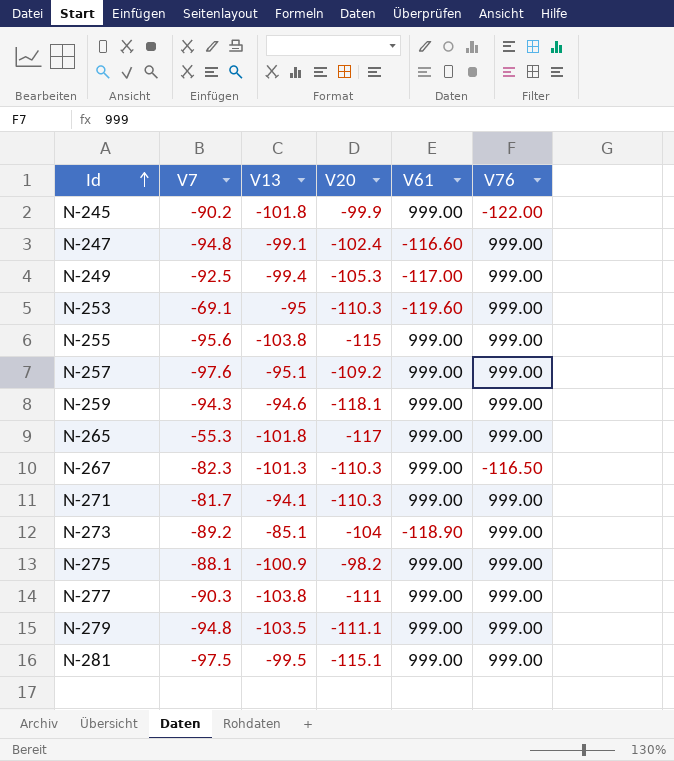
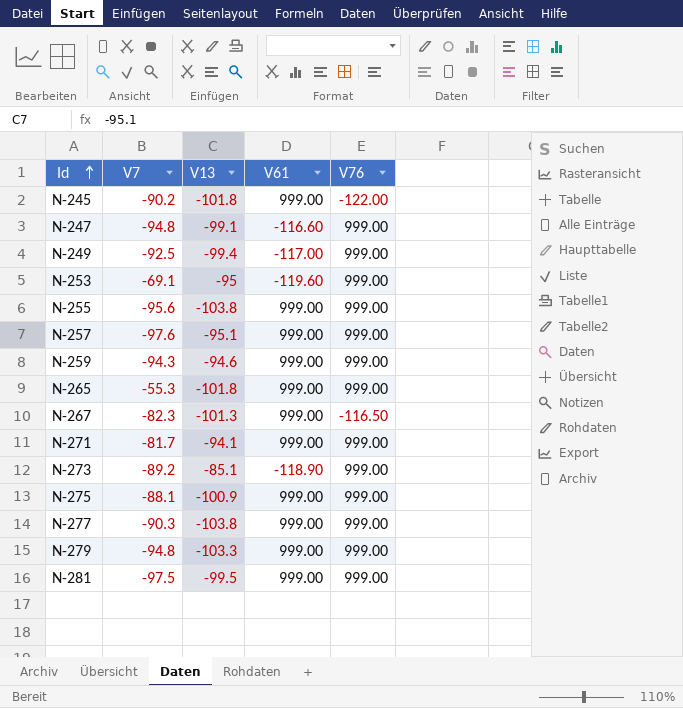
column V20 | position: 4 -> none
N-279 | V13: -103.5 -> -103.3

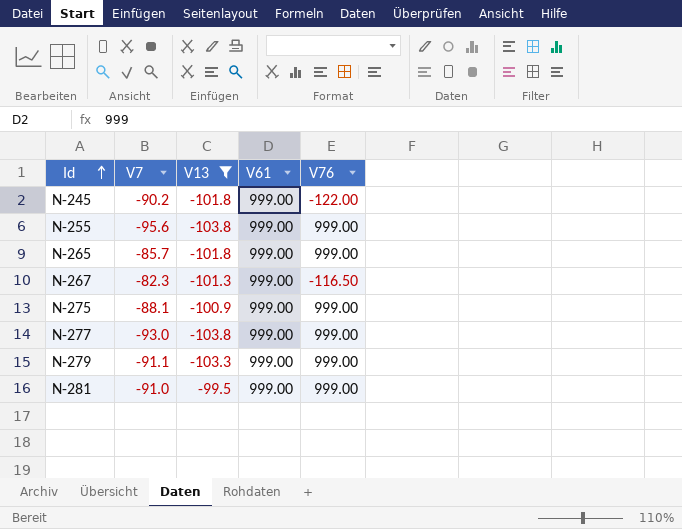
filter: none -> V13 <= -99.5
N-265 | V7: -55.3 -> -85.7
N-277 | V7: -90.3 -> -93.0
N-279 | V7: -94.8 -> -91.1
N-281 | V7: -97.5 -> -91.0

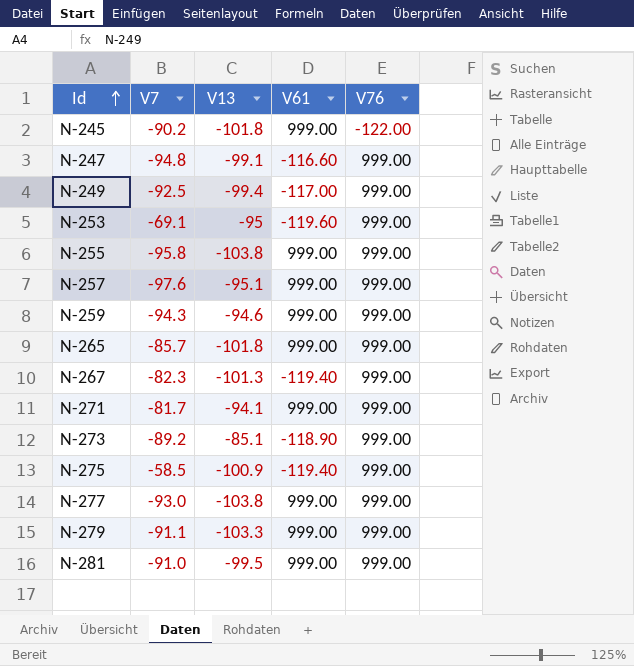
filter: V13 <= -99.5 -> none
N-255 | V7: -95.6 -> -95.8
N-267 | V61: 999.00 -> -119.40
N-267 | V76: -116.50 -> 999.00
N-275 | V7: -88.1 -> -58.5
N-275 | V61: 999.00 -> -119.40

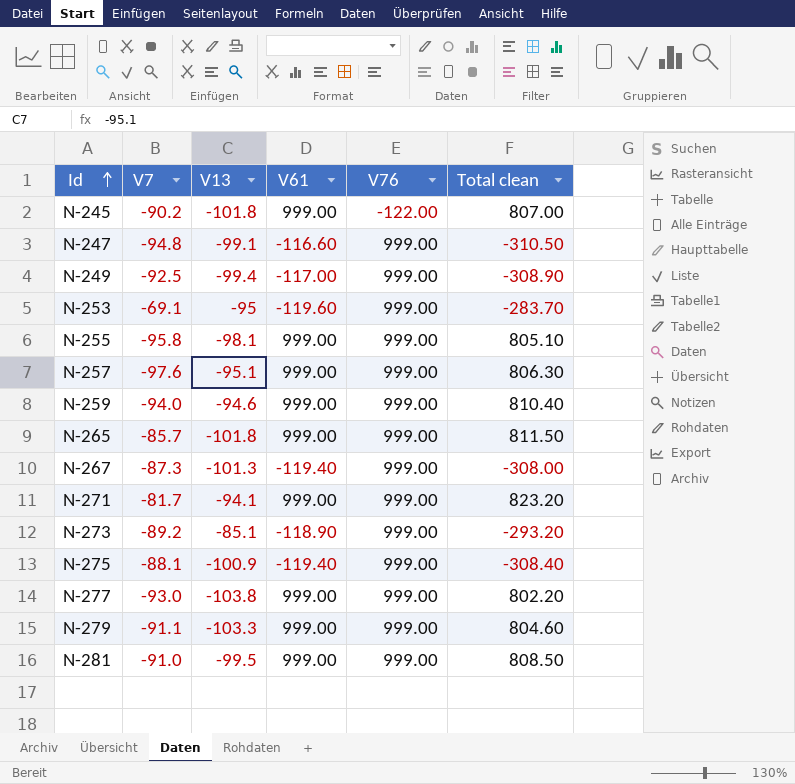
column Total clean | formula: none -> [V7] + [V13] + [V61]
N-255 | V13: -103.8 -> -98.1
N-259 | V7: -94.3 -> -94.0
N-267 | V7: -82.3 -> -87.3
N-275 | V7: -58.5 -> -88.1

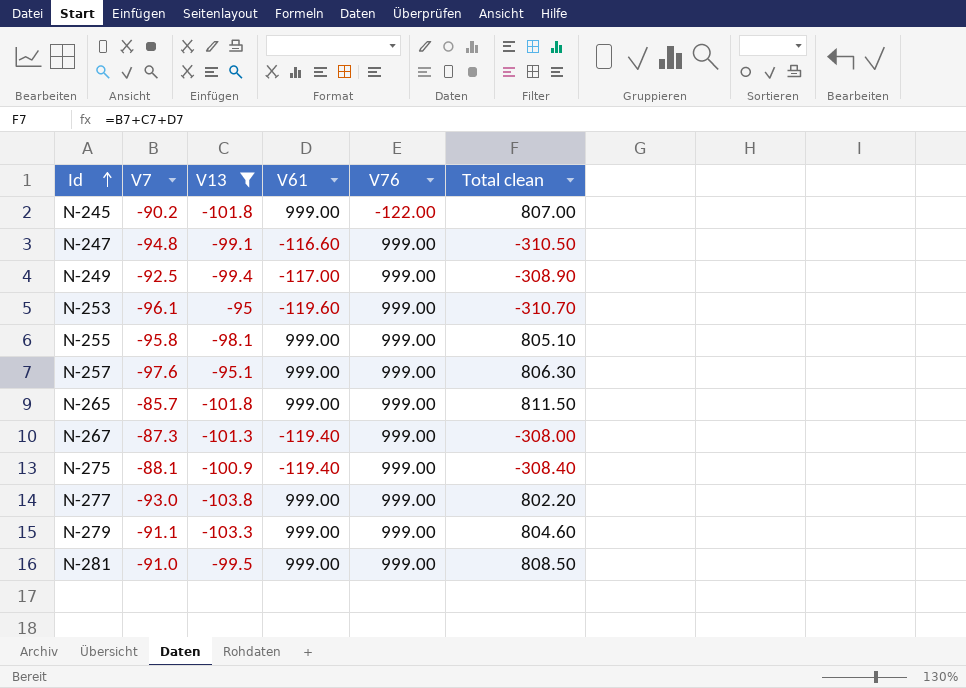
filter: none -> V13 <= -95
N-253 | V7: -69.1 -> -96.1
N-253 | Total clean: -283.70 -> -310.70

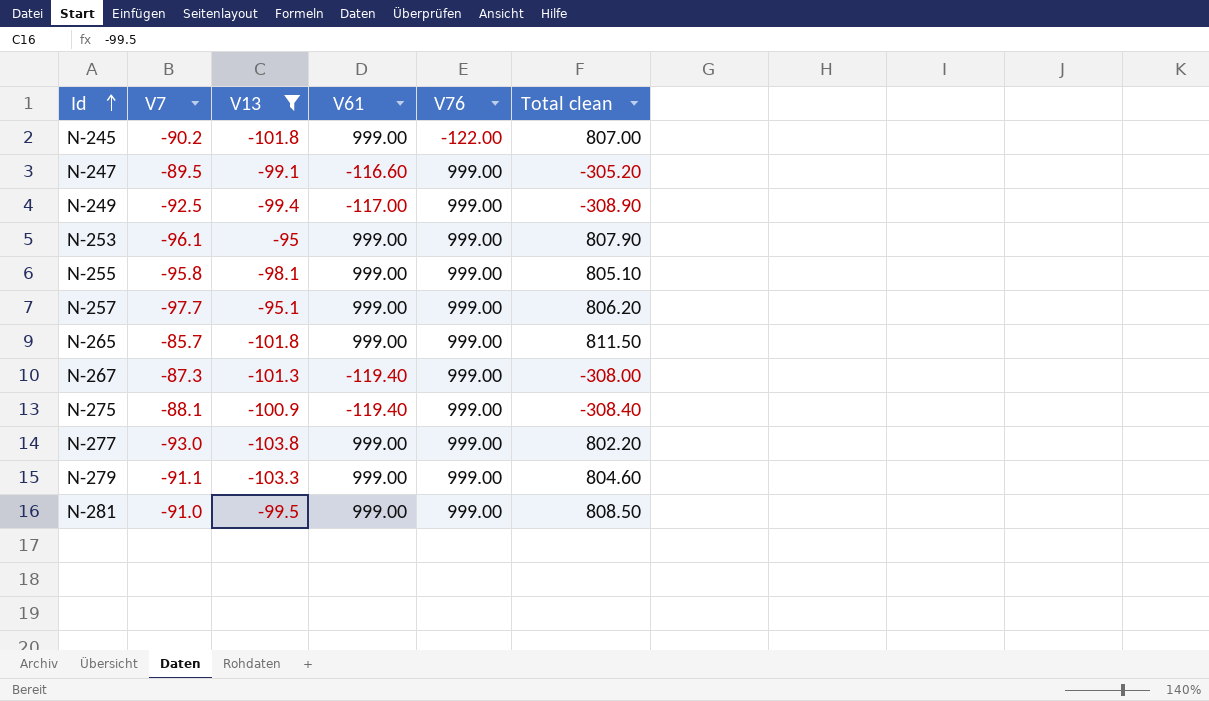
N-247 | V7: -94.8 -> -89.5
N-247 | Total clean: -310.50 -> -305.20
N-253 | V61: -119.60 -> 999.00
N-253 | Total clean: -310.70 -> 807.90
N-257 | V7: -97.6 -> -97.7
N-257 | Total clean: 806.30 -> 806.20

